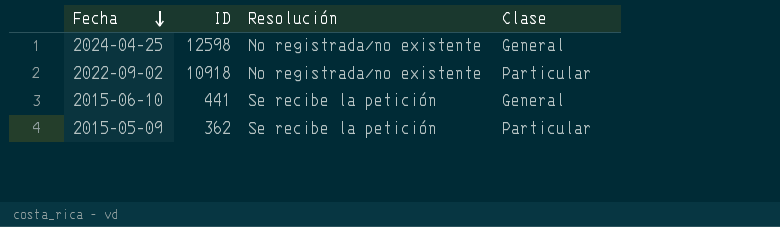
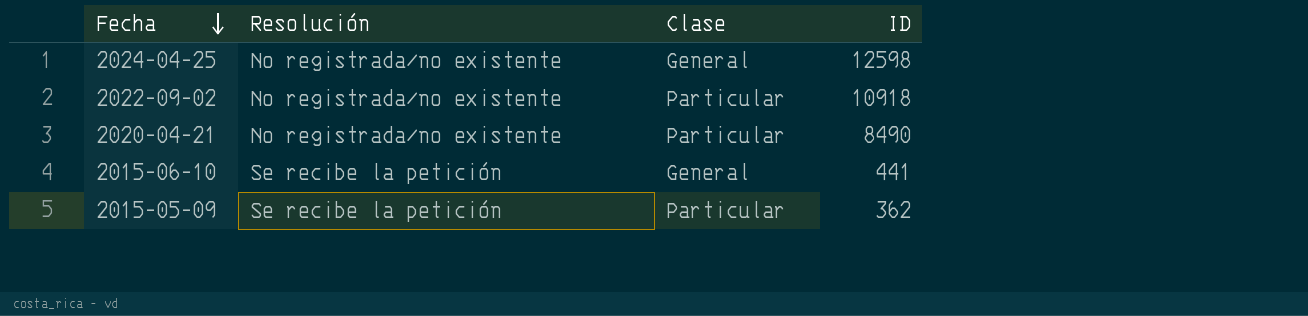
column ID | position: 2 -> 4
row 2020-04-21: none -> No registrada/no existente | Particular | 8490

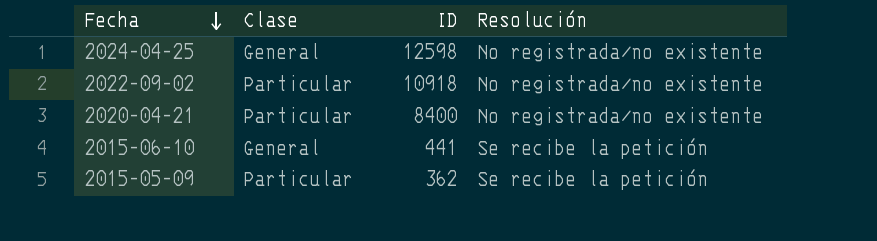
column Resolución | position: 2 -> 4
2020-04-21 | ID: 8490 -> 8400

